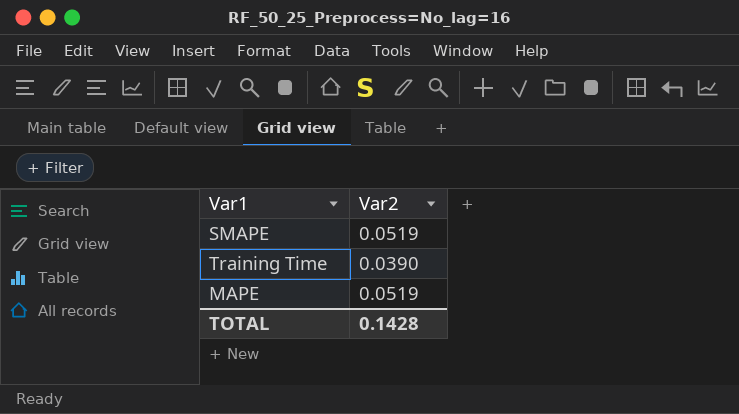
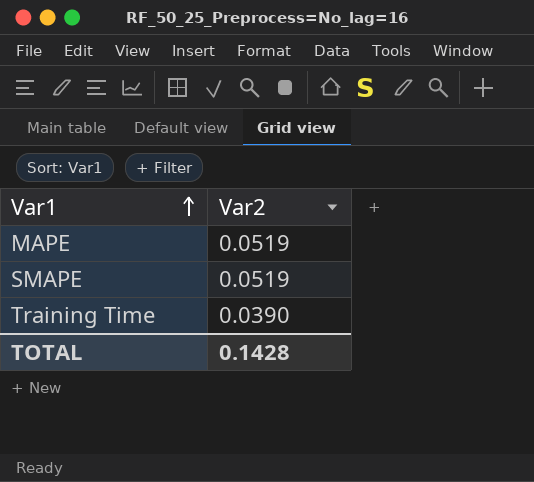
row order: none -> Var1 ascending

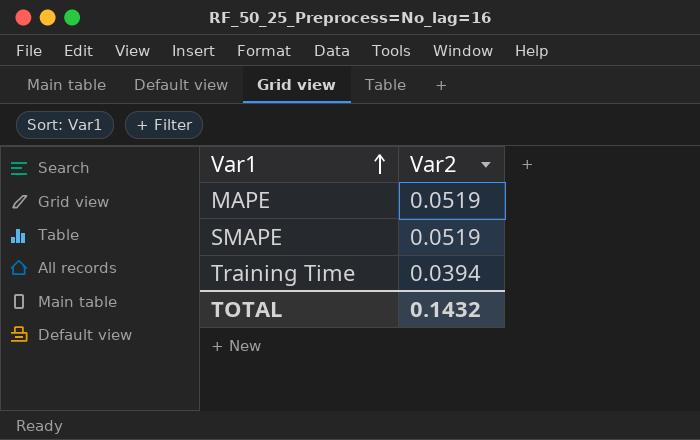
Training Time | Var2: 0.0390 -> 0.0394
TOTAL | Var2: 0.1428 -> 0.1432

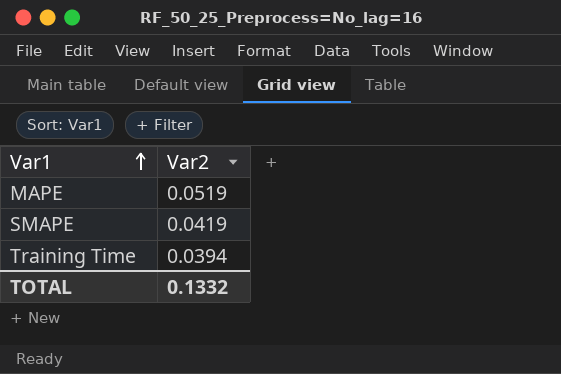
SMAPE | Var2: 0.0519 -> 0.0419
TOTAL | Var2: 0.1432 -> 0.1332

